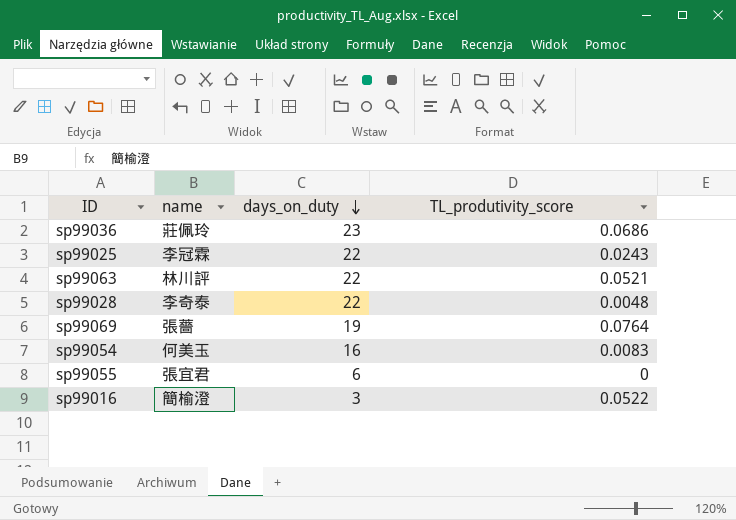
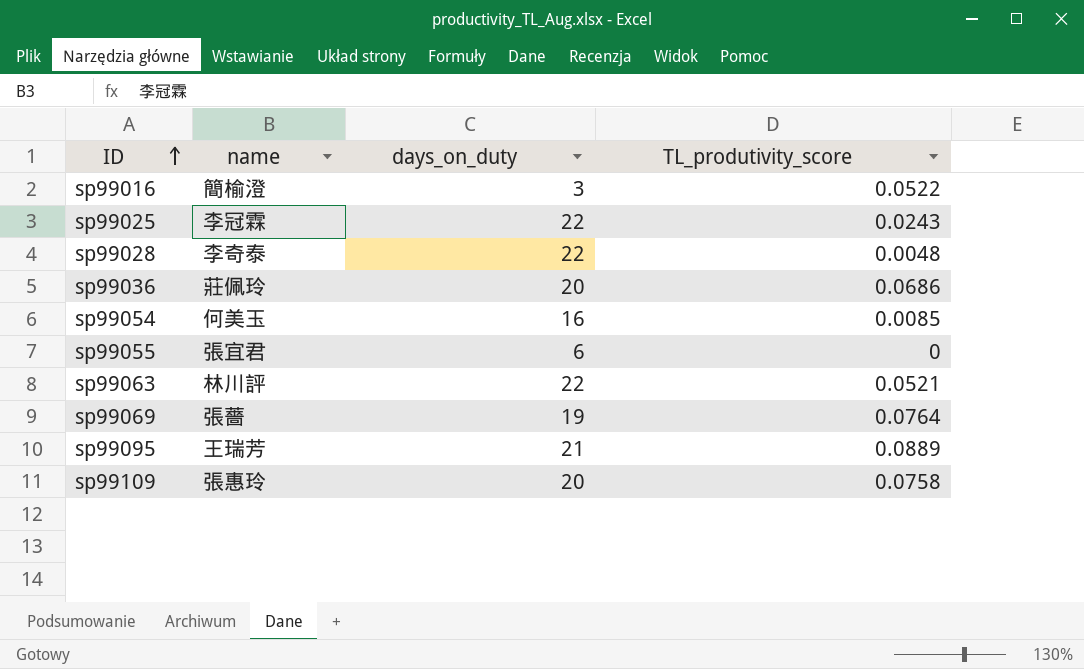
row order: days_on_duty descending -> ID ascending
sp99036 | days_on_duty: 23 -> 20
sp99054 | TL_produtivity_score: 0.0083 -> 0.0085
row sp99095: none -> 王瑞芳 | 21 | 0.0889
row sp99109: none -> 張惠玲 | 20 | 0.0758

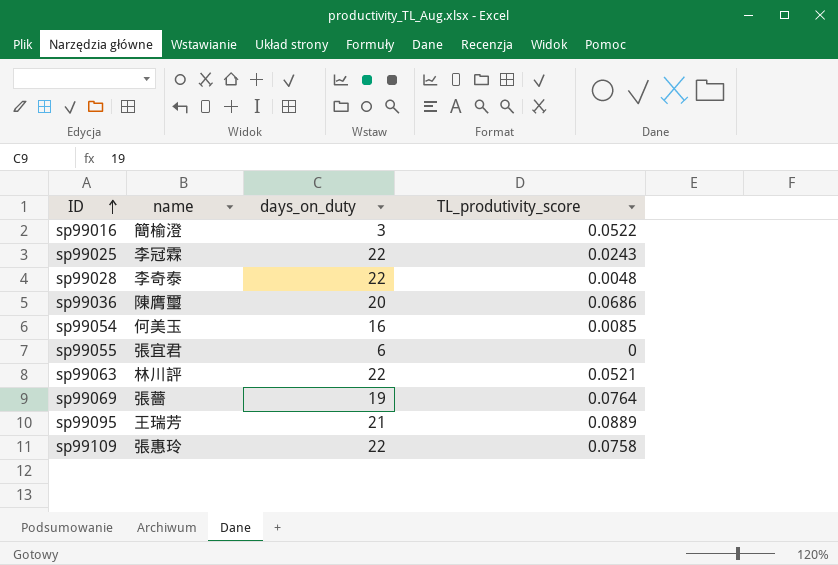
sp99036 | name: 莊佩玲 -> 陳膺璽
sp99109 | days_on_duty: 20 -> 22

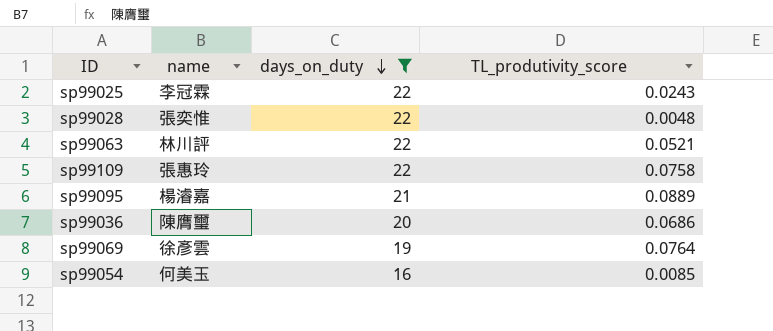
filter: none -> days_on_duty >= 16
row order: ID ascending -> days_on_duty descending
sp99028 | name: 李奇泰 -> 張奕惟
sp99095 | name: 王瑞芳 -> 楊濬嘉
sp99069 | name: 張薔 -> 徐彥雲

